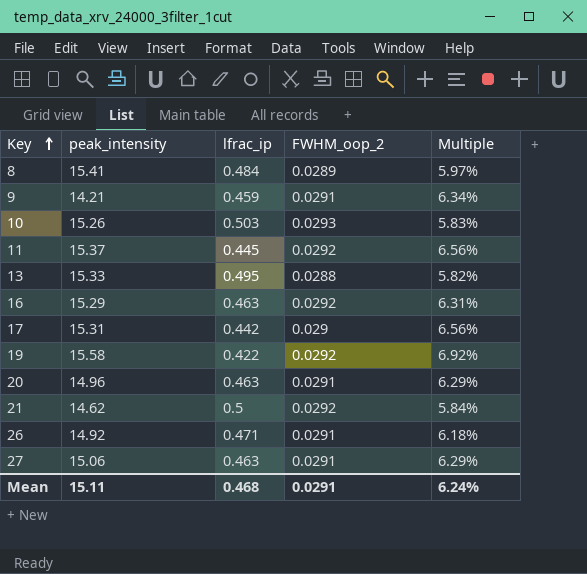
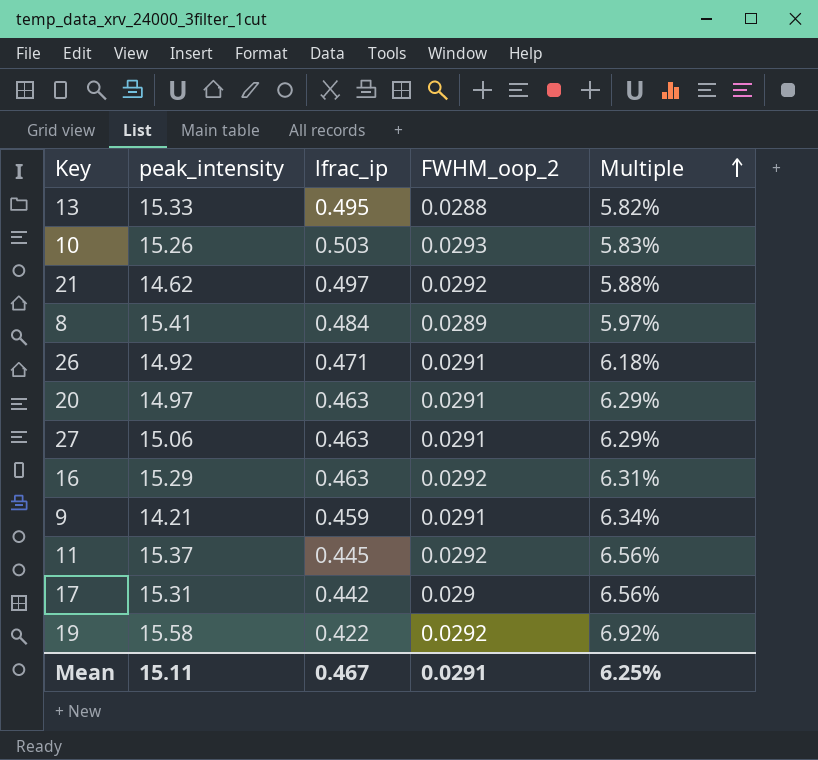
row order: Key ascending -> Multiple ascending
21 | lfrac_ip: 0.5 -> 0.497
21 | Multiple: 5.84% -> 5.88%
20 | peak_intensity: 14.96 -> 14.97
Mean | lfrac_ip: 0.468 -> 0.467
Mean | Multiple: 6.24% -> 6.25%

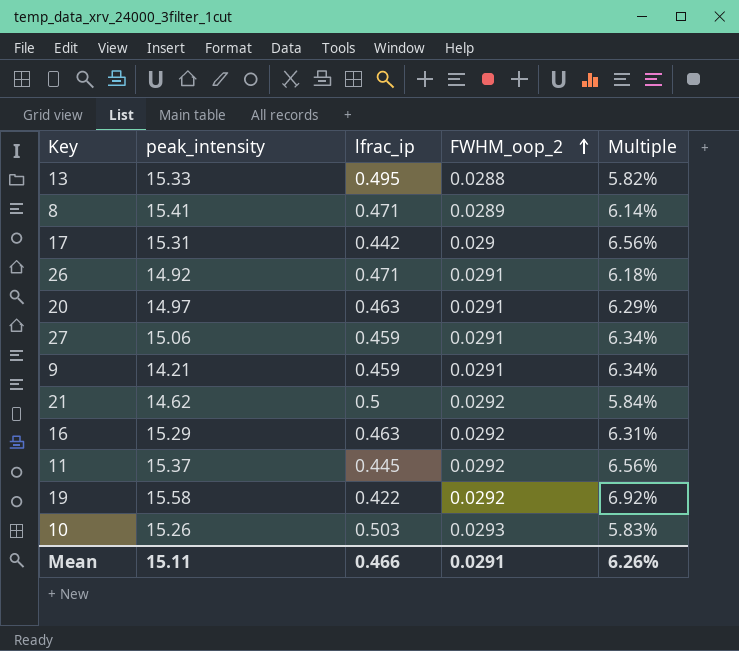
row order: Multiple ascending -> FWHM_oop_2 ascending
8 | lfrac_ip: 0.484 -> 0.471
8 | Multiple: 5.97% -> 6.14%
27 | lfrac_ip: 0.463 -> 0.459
27 | Multiple: 6.29% -> 6.34%
21 | lfrac_ip: 0.497 -> 0.5
21 | Multiple: 5.88% -> 5.84%
Mean | lfrac_ip: 0.467 -> 0.466
Mean | Multiple: 6.25% -> 6.26%

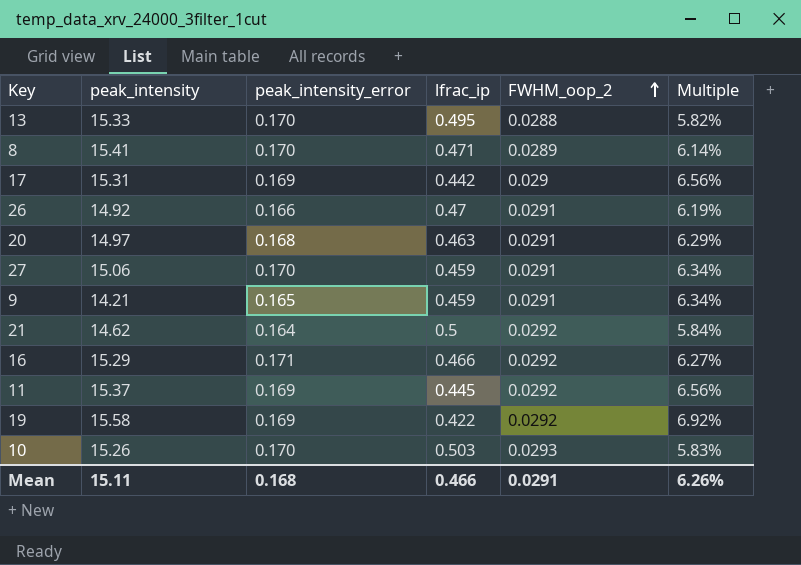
column peak_intensity_error | position: none -> 3
26 | lfrac_ip: 0.471 -> 0.47
26 | Multiple: 6.18% -> 6.19%
16 | lfrac_ip: 0.463 -> 0.466
16 | Multiple: 6.31% -> 6.27%

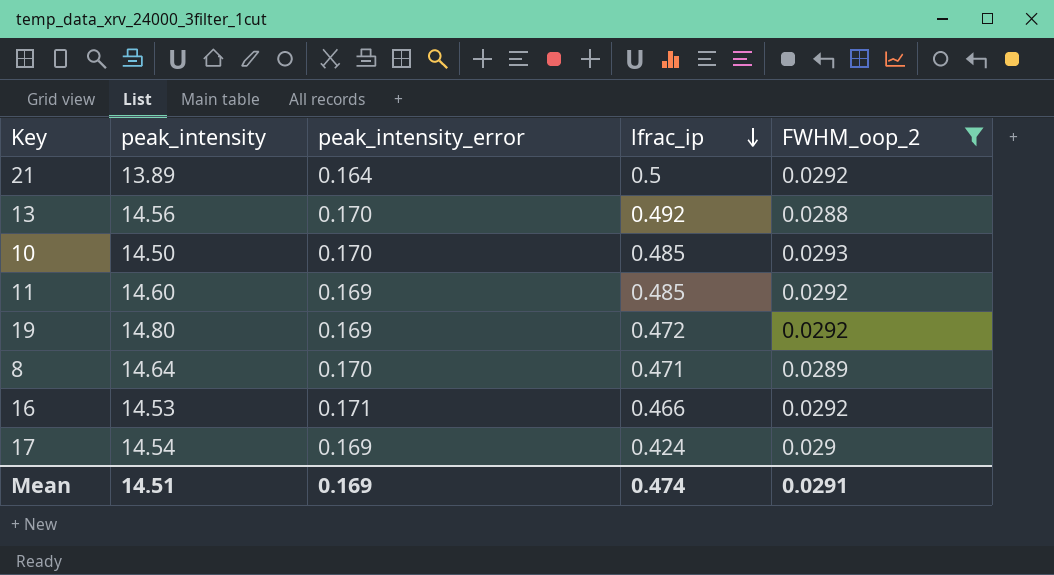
filter: none -> FWHM_oop_2 != 0.0291
row order: FWHM_oop_2 ascending -> lfrac_ip descending
column Multiple | formula: [FWHM_oop_2] / [lfrac_ip] -> none
21 | peak_intensity: 14.62 -> 13.89
13 | peak_intensity: 15.33 -> 14.56
13 | lfrac_ip: 0.495 -> 0.492
10 | peak_intensity: 15.26 -> 14.50
10 | lfrac_ip: 0.503 -> 0.485
11 | peak_intensity: 15.37 -> 14.60
11 | lfrac_ip: 0.445 -> 0.485
19 | peak_intensity: 15.58 -> 14.80
19 | lfrac_ip: 0.422 -> 0.472
8 | peak_intensity: 15.41 -> 14.64
16 | peak_intensity: 15.29 -> 14.53
17 | peak_intensity: 15.31 -> 14.54
17 | lfrac_ip: 0.442 -> 0.424
Mean | peak_intensity: 15.11 -> 14.51
Mean | peak_intensity_error: 0.168 -> 0.169
Mean | lfrac_ip: 0.466 -> 0.474

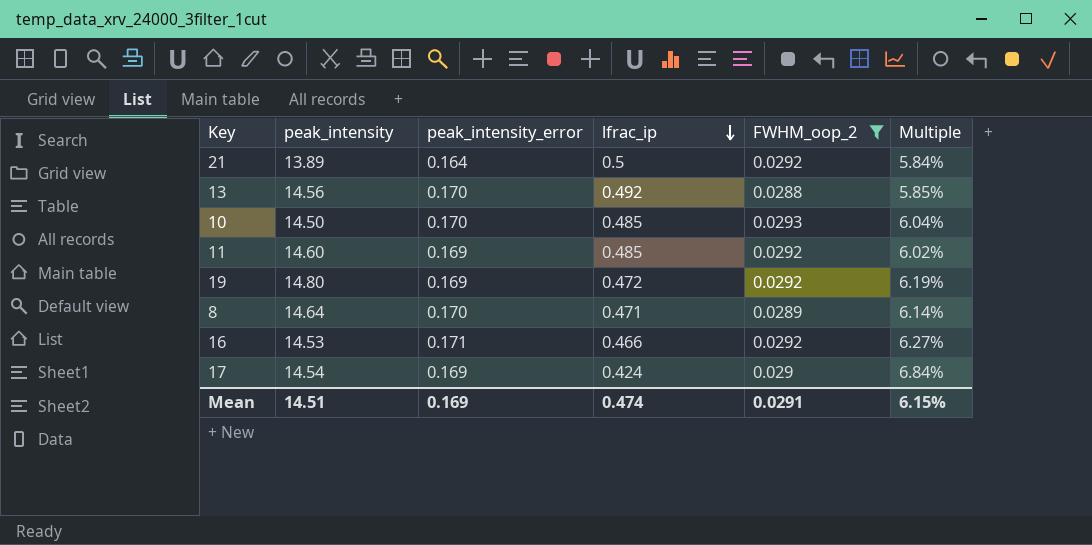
column Multiple | formula: none -> [FWHM_oop_2] / [lfrac_ip]

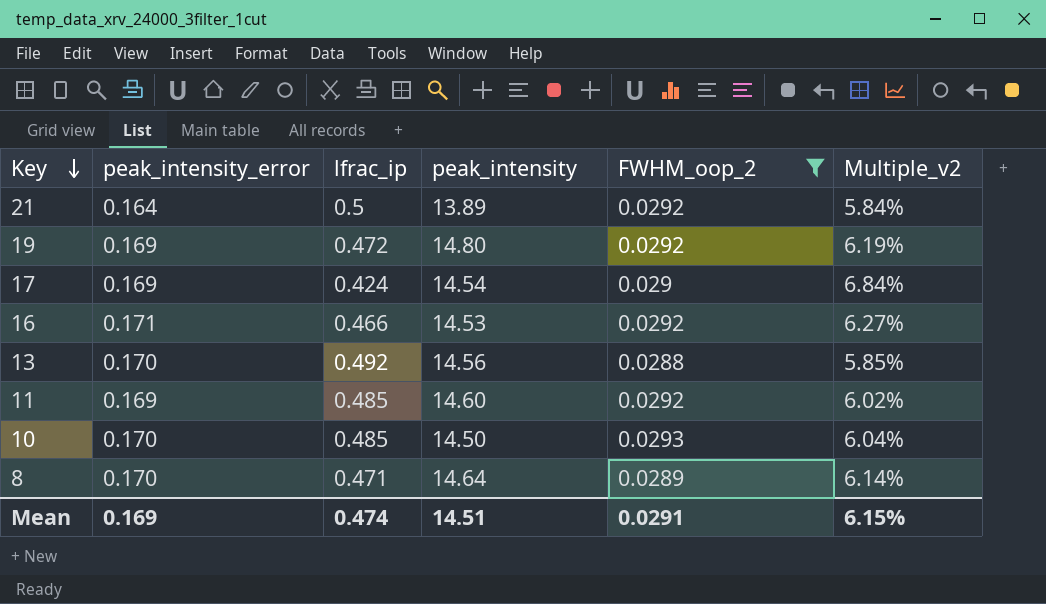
row order: lfrac_ip descending -> Key descending
column peak_intensity | position: 2 -> 4
column name: Multiple -> Multiple_v2

